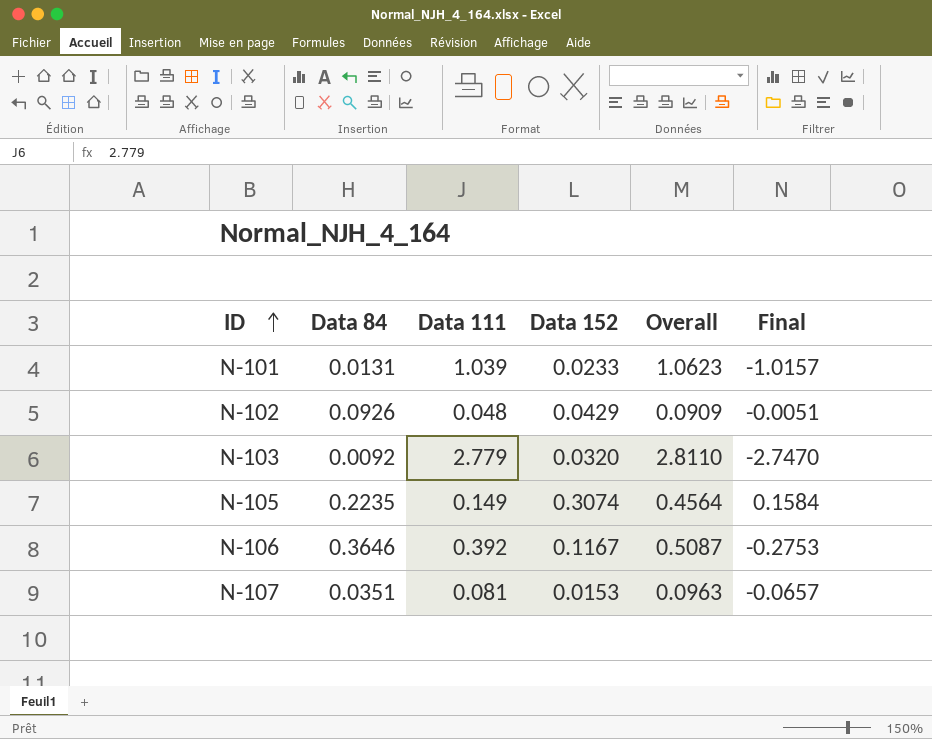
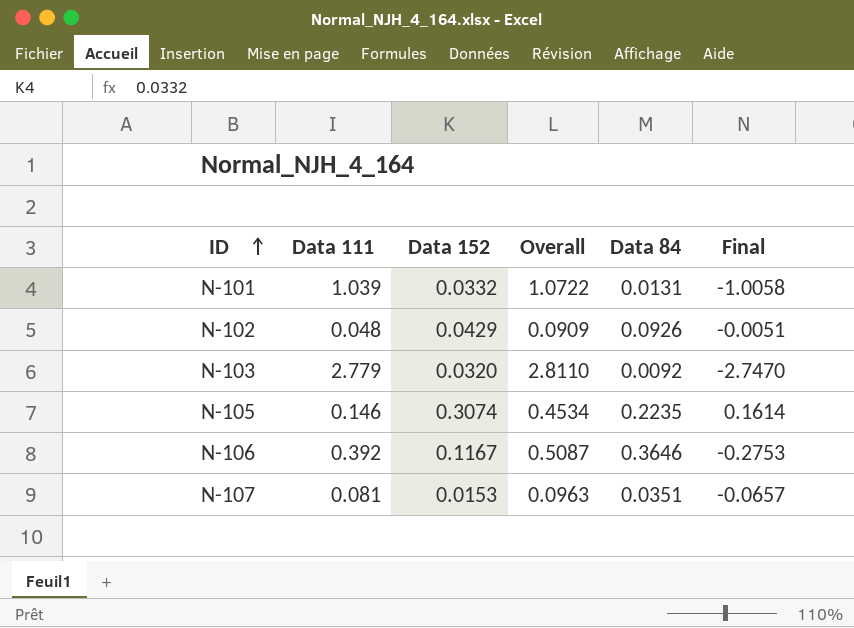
column Data 84 | position: 2 -> 5
N-101 | Data 152: 0.0233 -> 0.0332
N-101 | Overall: 1.0623 -> 1.0722
N-101 | Final: -1.0157 -> -1.0058
N-105 | Data 111: 0.149 -> 0.146
N-105 | Overall: 0.4564 -> 0.4534
N-105 | Final: 0.1584 -> 0.1614

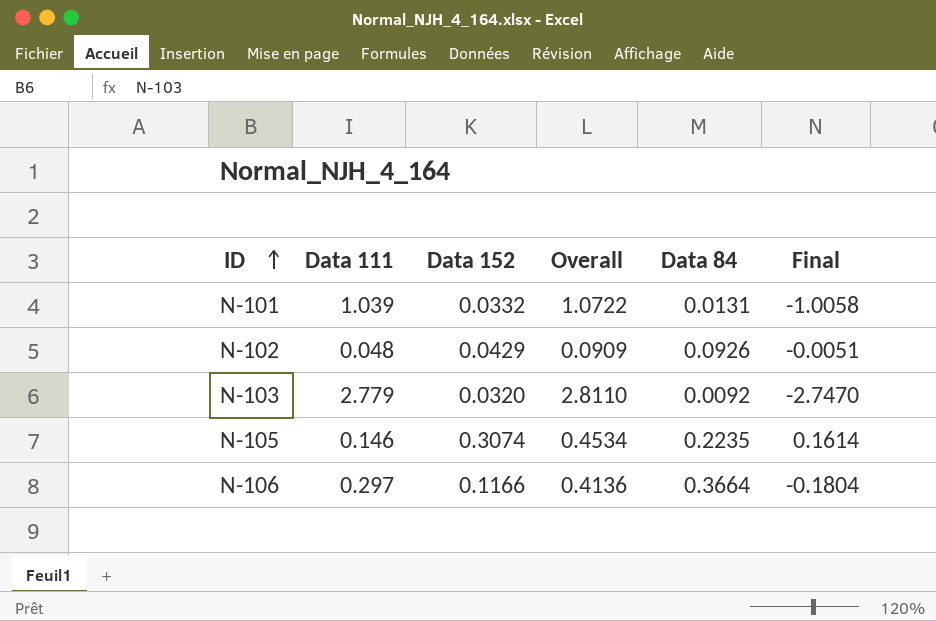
row N-107: 0.081 | 0.0153 | 0.0963 | 0.0351 | -0.0657 -> none
N-106 | Data 111: 0.392 -> 0.297
N-106 | Data 152: 0.1167 -> 0.1166
N-106 | Overall: 0.5087 -> 0.4136
N-106 | Data 84: 0.3646 -> 0.3664
N-106 | Final: -0.2753 -> -0.1804

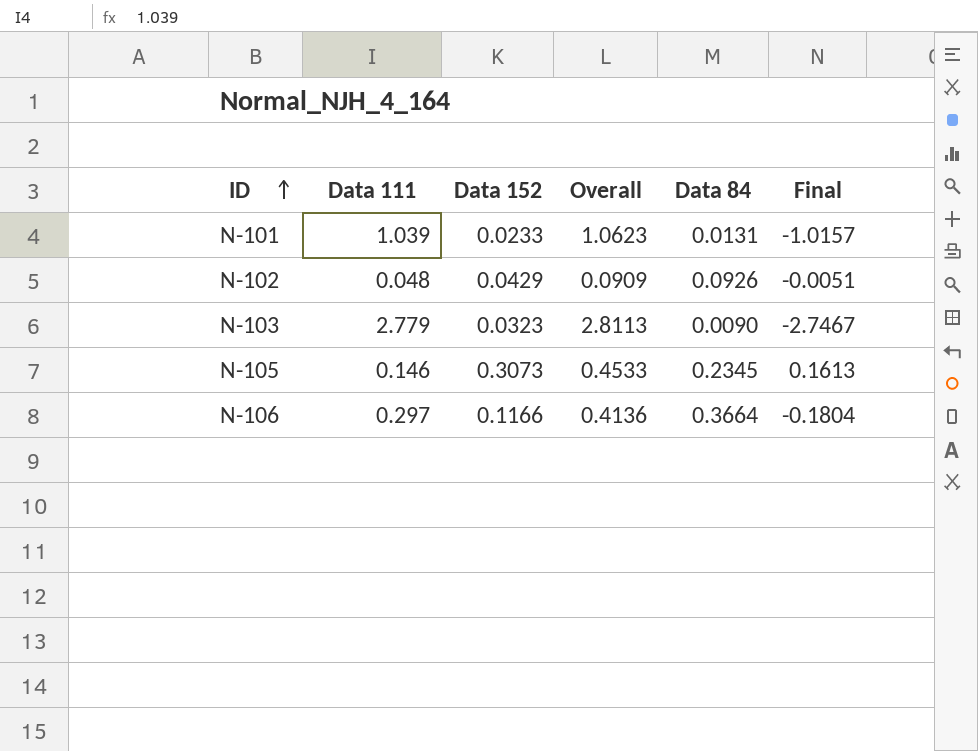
N-101 | Data 152: 0.0332 -> 0.0233
N-101 | Overall: 1.0722 -> 1.0623
N-101 | Final: -1.0058 -> -1.0157
N-103 | Data 152: 0.0320 -> 0.0323
N-103 | Overall: 2.8110 -> 2.8113
N-103 | Data 84: 0.0092 -> 0.0090
N-103 | Final: -2.7470 -> -2.7467
N-105 | Data 152: 0.3074 -> 0.3073
N-105 | Overall: 0.4534 -> 0.4533
N-105 | Data 84: 0.2235 -> 0.2345
N-105 | Final: 0.1614 -> 0.1613

